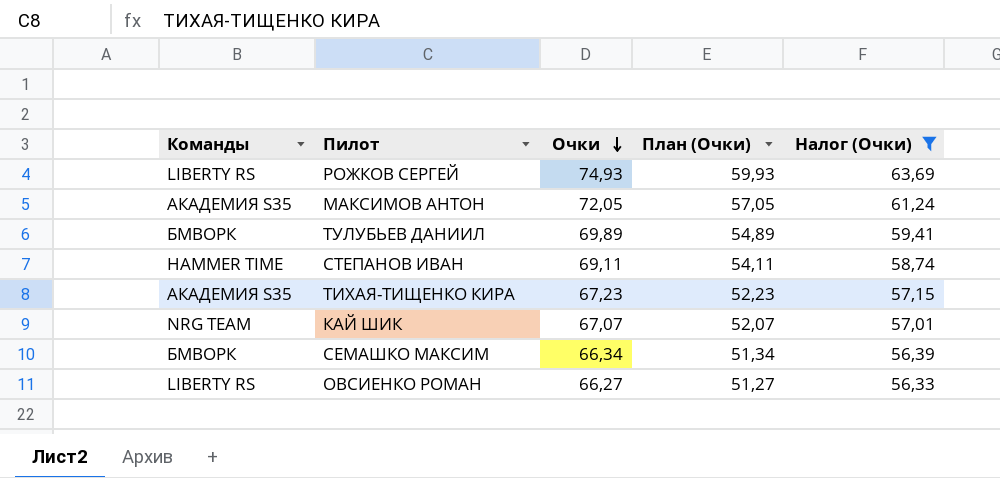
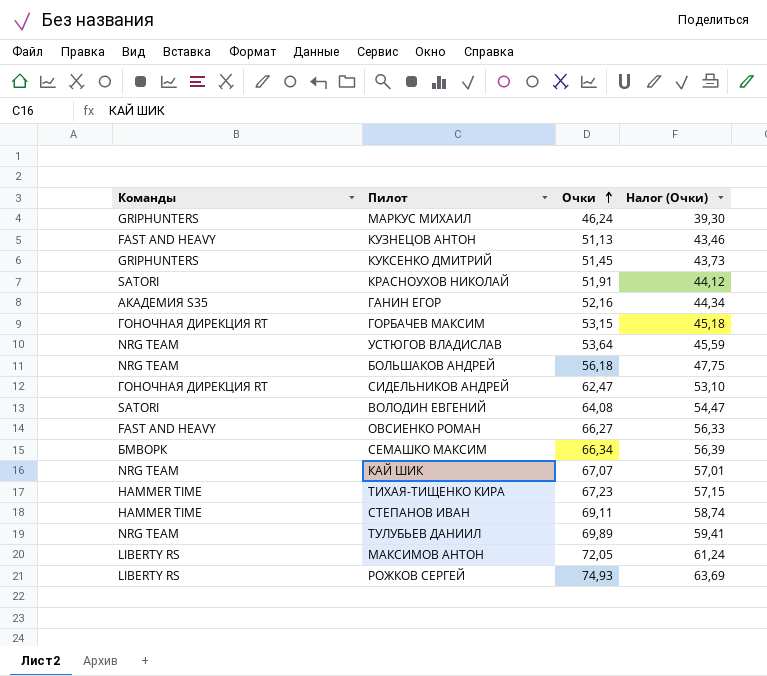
filter: Налог (Очки) >= 56,33 -> none
row order: Очки descending -> Очки ascending
column План (Очки) | formula: [Очки] - 15 -> none
ОВСИЕНКО РОМАН | Команды: LIBERTY RS -> FAST AND HEAVY
ТИХАЯ-ТИЩЕНКО КИРА | Команды: АКАДЕМИЯ S35 -> HAMMER TIME
ТУЛУБЬЕВ ДАНИИЛ | Команды: БМВОРК -> NRG TEAM
МАКСИМОВ АНТОН | Команды: АКАДЕМИЯ S35 -> LIBERTY RS

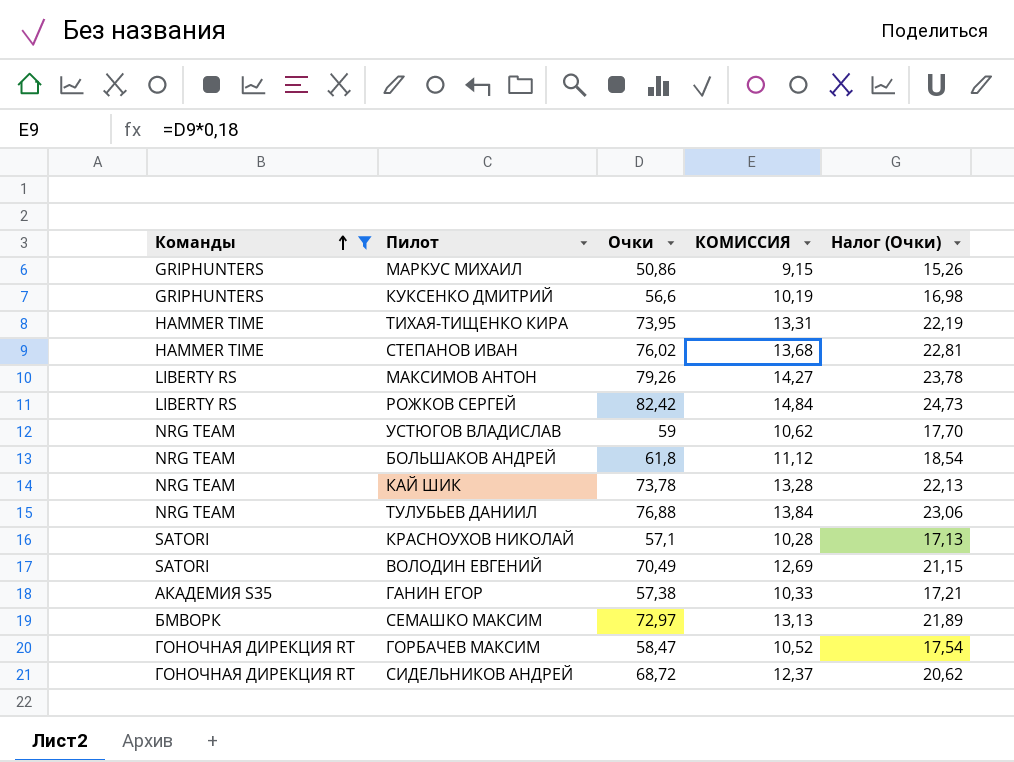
filter: none -> Команды != FAST AND HEAVY
row order: Очки ascending -> Команды ascending
column КОМИССИЯ | formula: none -> [Очки] * 0,18
column Налог (Очки) | formula: [Очки] * 0,85 -> [Очки] * 0,3
МАРКУС МИХАИЛ | Очки: 46,24 -> 50,86
КУКСЕНКО ДМИТРИЙ | Очки: 51,45 -> 56,6
ТИХАЯ-ТИЩЕНКО КИРА | Очки: 67,23 -> 73,95
СТЕПАНОВ ИВАН | Очки: 69,11 -> 76,02
МАКСИМОВ АНТОН | Очки: 72,05 -> 79,26
РОЖКОВ СЕРГЕЙ | Очки: 74,93 -> 82,42
УСТЮГОВ ВЛАДИСЛАВ | Очки: 53,64 -> 59
БОЛЬШАКОВ АНДРЕЙ | Очки: 56,18 -> 61,8
КАЙ ШИК | Очки: 67,07 -> 73,78
ТУЛУБЬЕВ ДАНИИЛ | Очки: 69,89 -> 76,88
КРАСНОУХОВ НИКОЛАЙ | Очки: 51,91 -> 57,1
ВОЛОДИН ЕВГЕНИЙ | Очки: 64,08 -> 70,49
ГАНИН ЕГОР | Очки: 52,16 -> 57,38
СЕМАШКО МАКСИМ | Очки: 66,34 -> 72,97
ГОРБАЧЕВ МАКСИМ | Очки: 53,15 -> 58,47
СИДЕЛЬНИКОВ АНДРЕЙ | Очки: 62,47 -> 68,72

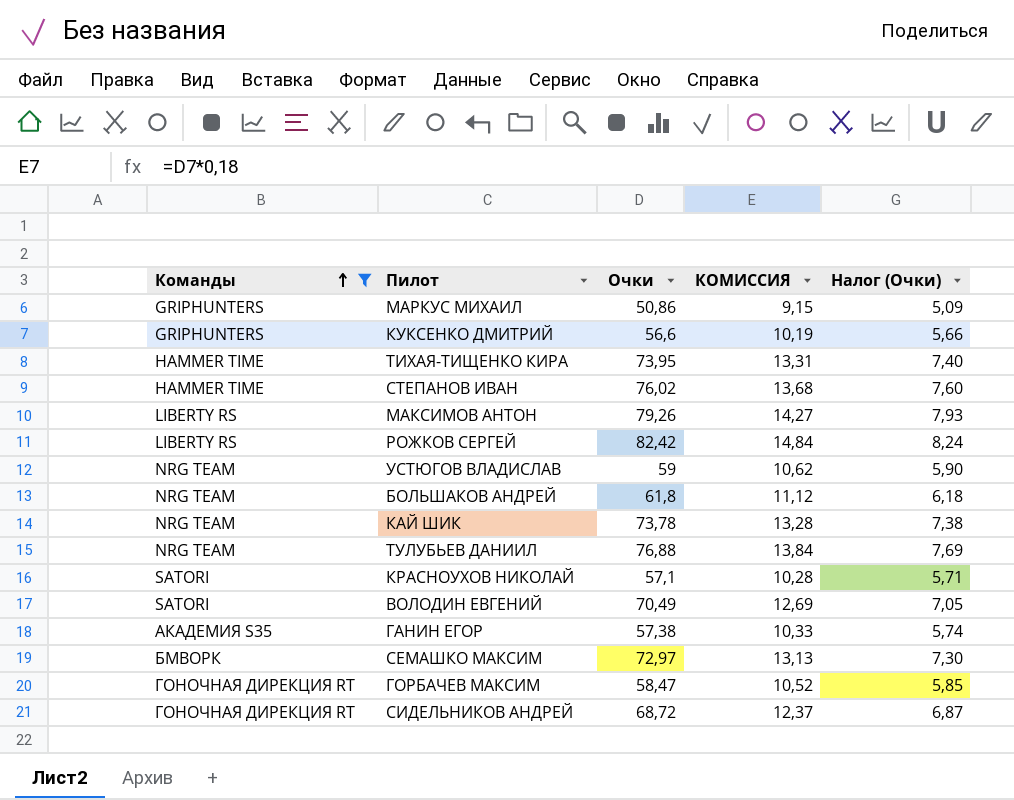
column Налог (Очки) | formula: [Очки] * 0,3 -> [Очки] * 0,1

